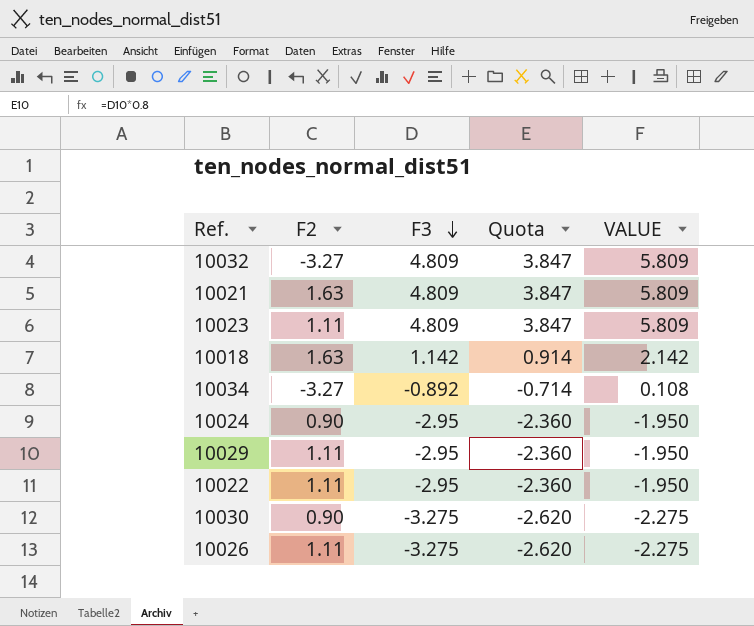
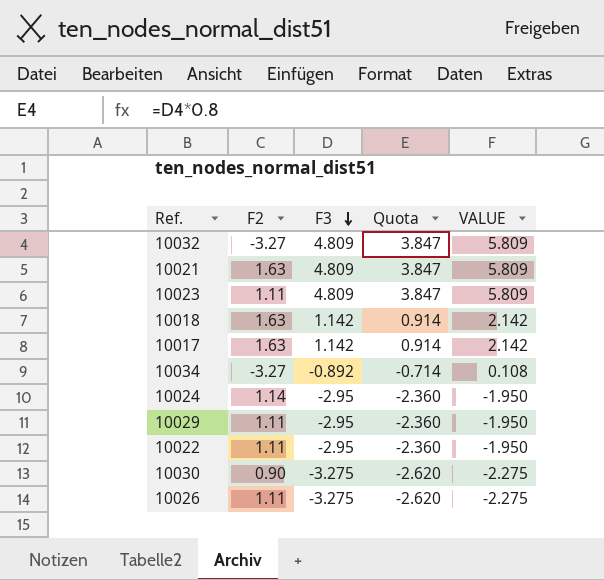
row 10017: none -> 1.63 | 1.142 | 0.914 | 2.142
10024 | F2: 0.90 -> 1.14

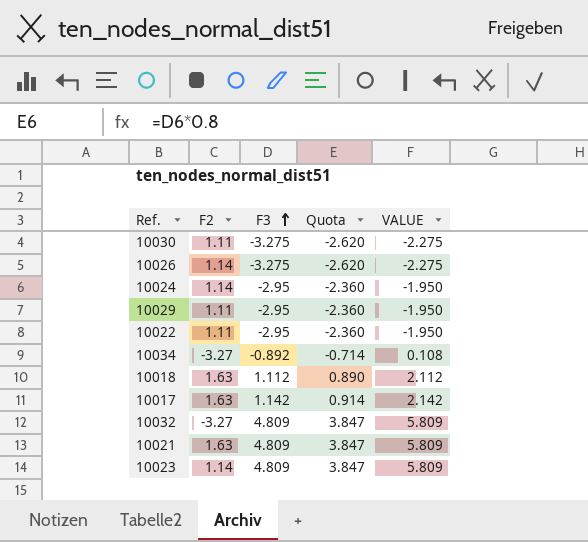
row order: F3 descending -> F3 ascending
10030 | F2: 0.90 -> 1.11
10026 | F2: 1.11 -> 1.14
10018 | F3: 1.142 -> 1.112
10018 | Quota: 0.914 -> 0.890
10018 | VALUE: 2.142 -> 2.112
10023 | F2: 1.11 -> 1.14

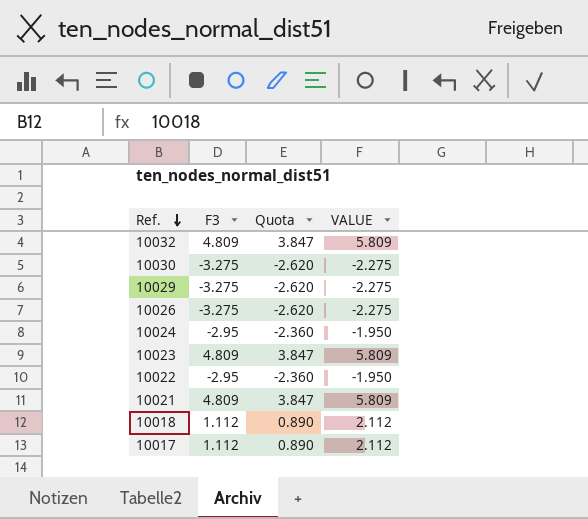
row order: F3 ascending -> Ref. descending
column F2 | position: 2 -> none
row 10034: -3.27 | -0.892 | -0.714 | 0.108 -> none
10029 | F3: -2.95 -> -3.275
10029 | Quota: -2.360 -> -2.620
10029 | VALUE: -1.950 -> -2.275
10017 | F3: 1.142 -> 1.112
10017 | Quota: 0.914 -> 0.890
10017 | VALUE: 2.142 -> 2.112

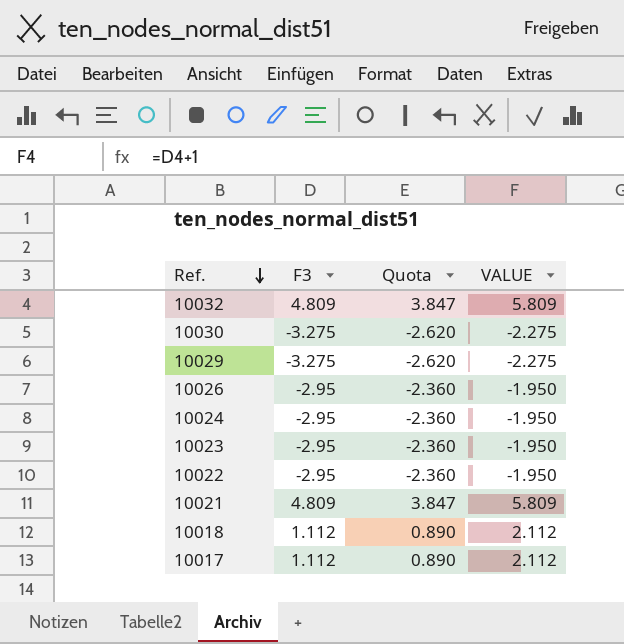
10026 | F3: -3.275 -> -2.95
10026 | Quota: -2.620 -> -2.360
10026 | VALUE: -2.275 -> -1.950
10023 | F3: 4.809 -> -2.95
10023 | Quota: 3.847 -> -2.360
10023 | VALUE: 5.809 -> -1.950

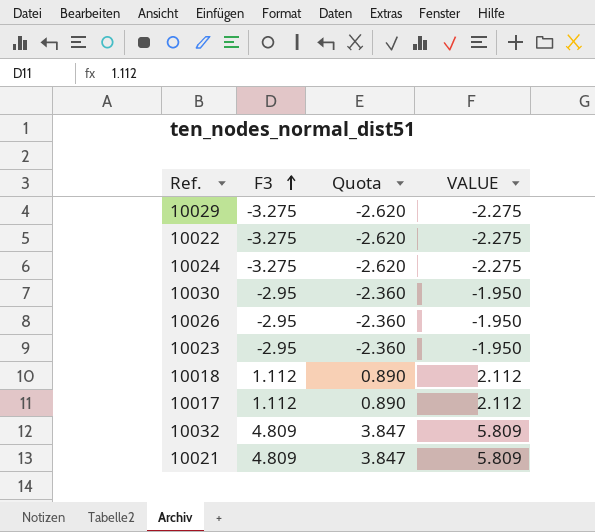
row order: Ref. descending -> F3 ascending
10022 | F3: -2.95 -> -3.275
10022 | Quota: -2.360 -> -2.620
10022 | VALUE: -1.950 -> -2.275
10024 | F3: -2.95 -> -3.275
10024 | Quota: -2.360 -> -2.620
10024 | VALUE: -1.950 -> -2.275
10030 | F3: -3.275 -> -2.95
10030 | Quota: -2.620 -> -2.360
10030 | VALUE: -2.275 -> -1.950

